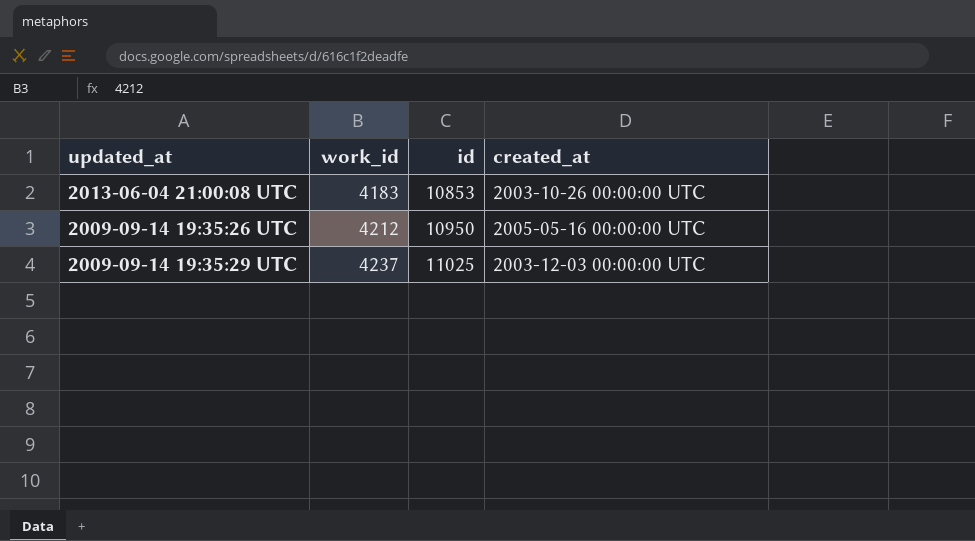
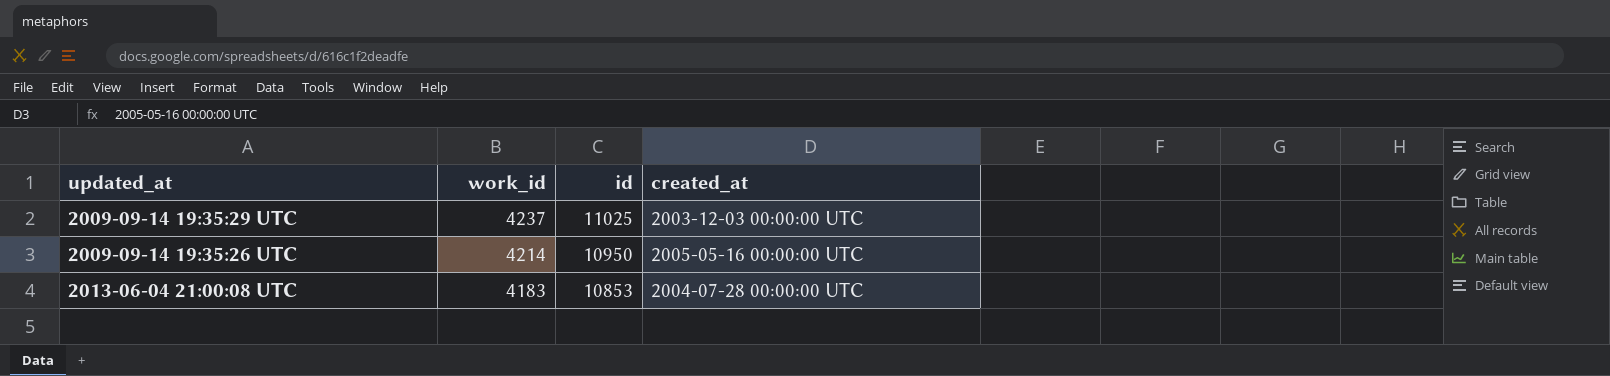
row order: work_id ascending -> work_id descending
2009-09-14 19:35:26 UTC | work_id: 4212 -> 4214
2013-06-04 21:00:08 UTC | created_at: 2003-10-26 00:00:00 UTC -> 2004-07-28 00:00:00 UTC

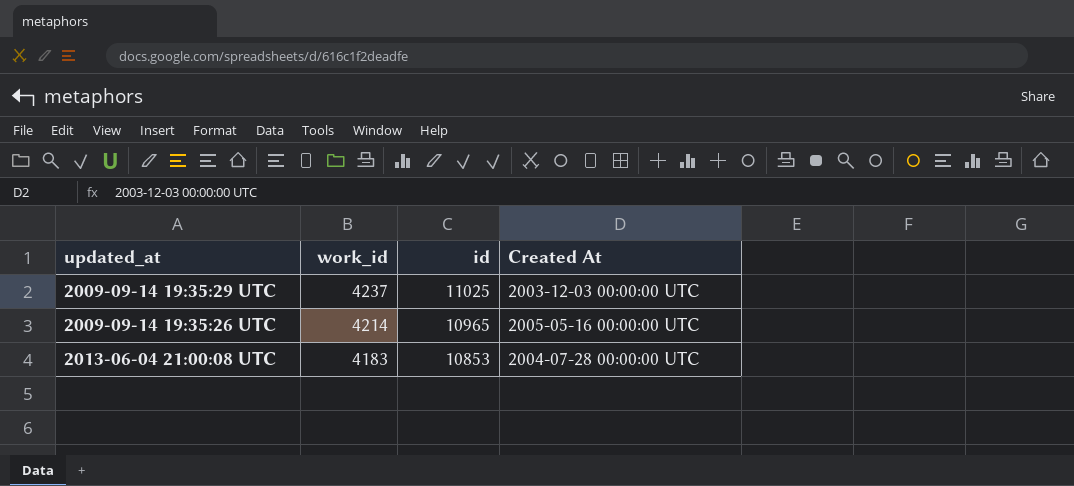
column name: created_at -> Created At
2009-09-14 19:35:26 UTC | id: 10950 -> 10965

